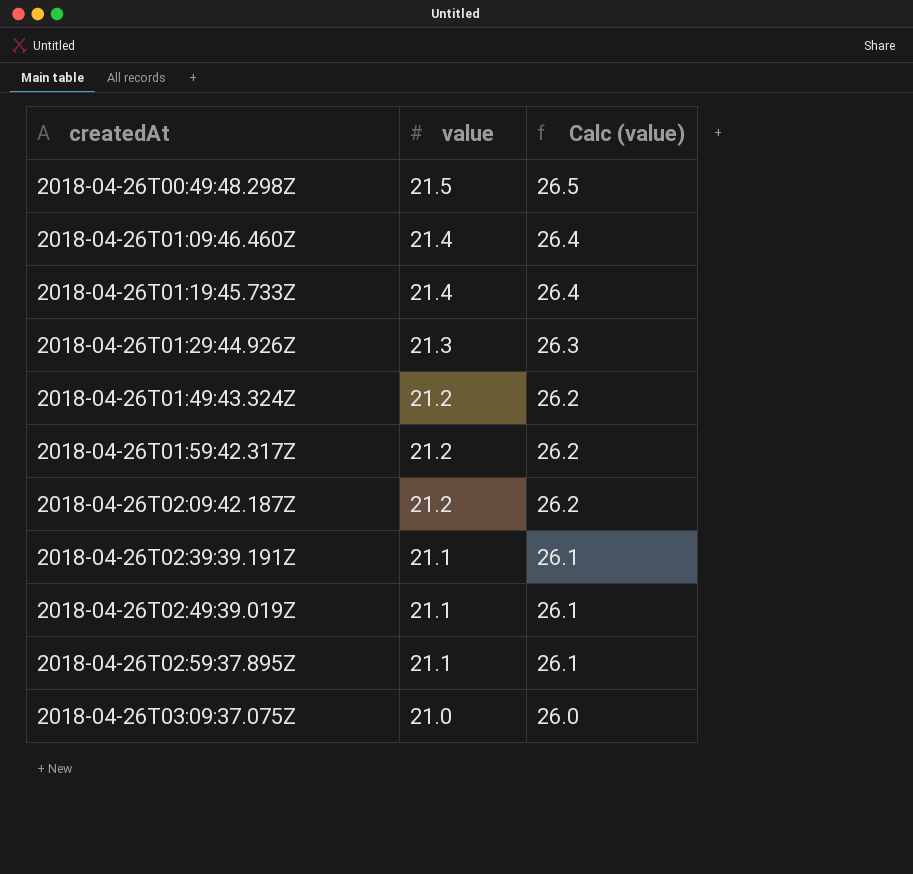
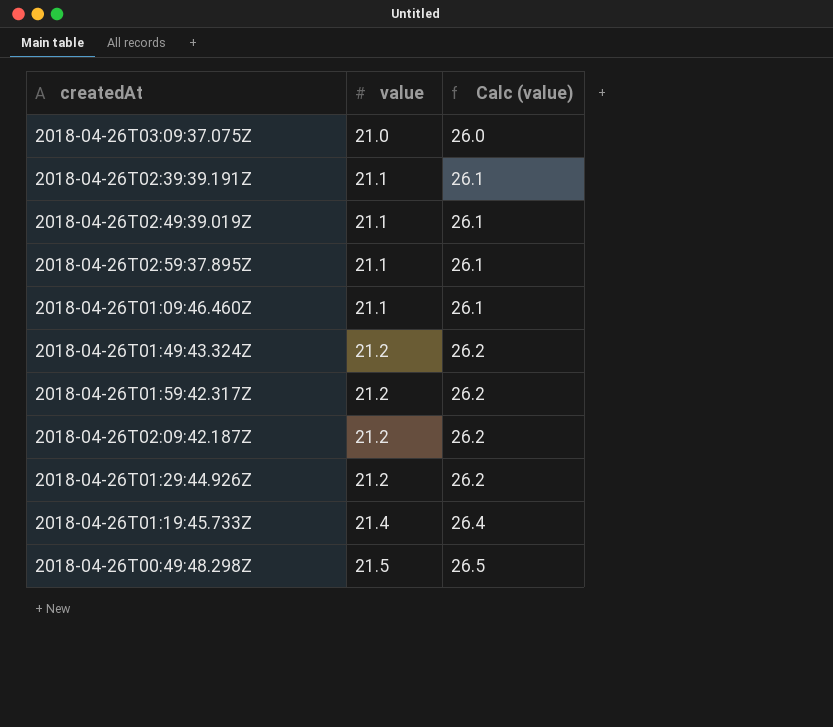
row order: createdAt ascending -> value ascending
2018-04-26T01:09:46.460Z | value: 21.4 -> 21.1
2018-04-26T01:09:46.460Z | Calc (value): 26.4 -> 26.1
2018-04-26T01:29:44.926Z | value: 21.3 -> 21.2
2018-04-26T01:29:44.926Z | Calc (value): 26.3 -> 26.2

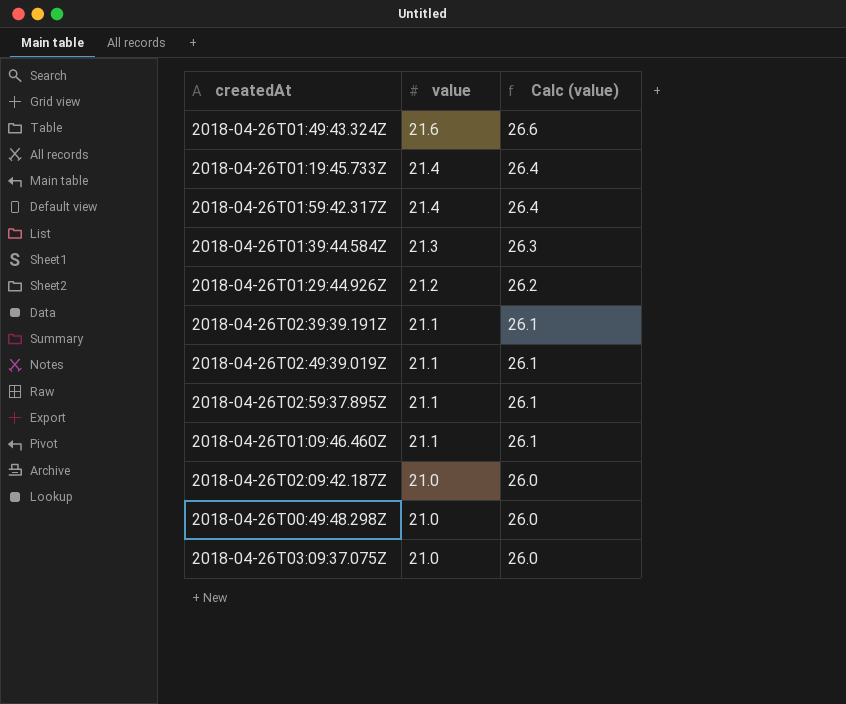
row order: value ascending -> value descending
2018-04-26T01:49:43.324Z | value: 21.2 -> 21.6
2018-04-26T01:49:43.324Z | Calc (value): 26.2 -> 26.6
2018-04-26T01:59:42.317Z | value: 21.2 -> 21.4
2018-04-26T01:59:42.317Z | Calc (value): 26.2 -> 26.4
row 2018-04-26T01:39:44.584Z: none -> 21.3 | 26.3
2018-04-26T02:09:42.187Z | value: 21.2 -> 21.0
2018-04-26T02:09:42.187Z | Calc (value): 26.2 -> 26.0
2018-04-26T00:49:48.298Z | value: 21.5 -> 21.0
2018-04-26T00:49:48.298Z | Calc (value): 26.5 -> 26.0

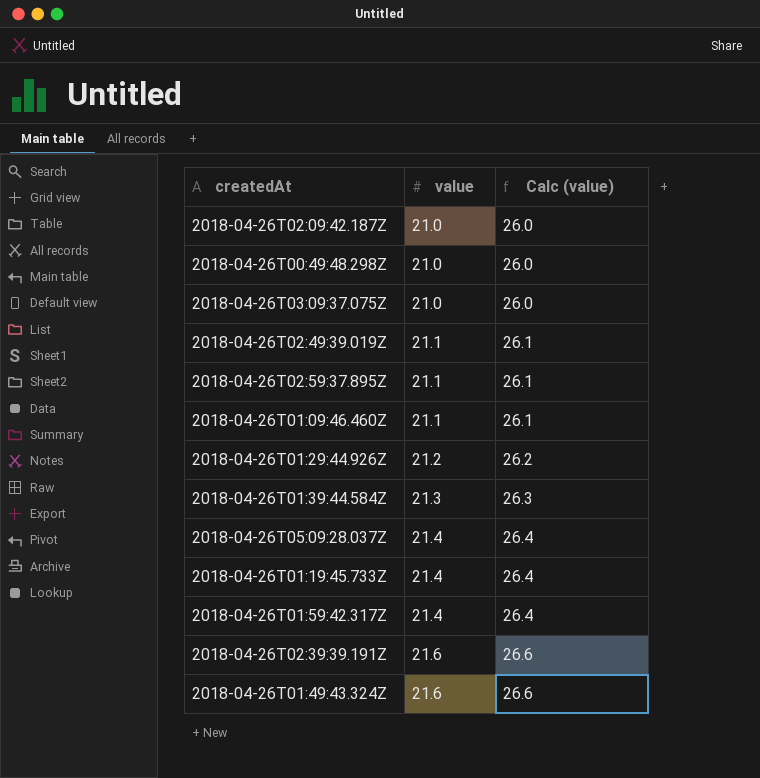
row order: value descending -> value ascending
row 2018-04-26T05:09:28.037Z: none -> 21.4 | 26.4
2018-04-26T02:39:39.191Z | value: 21.1 -> 21.6
2018-04-26T02:39:39.191Z | Calc (value): 26.1 -> 26.6

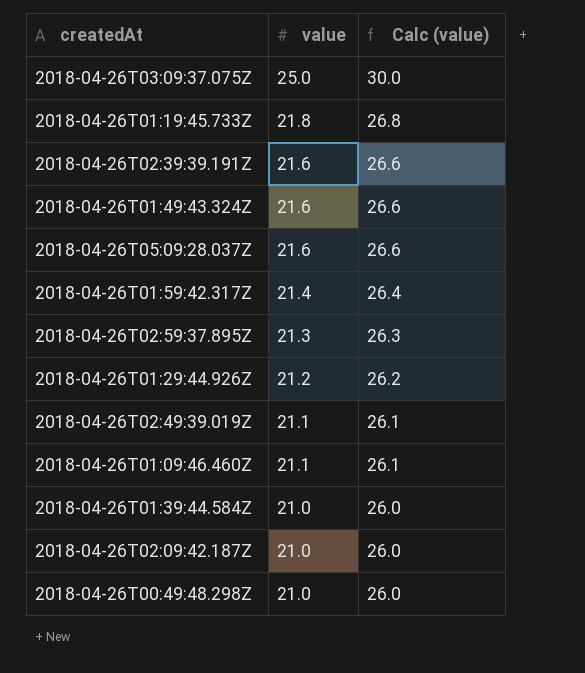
row order: value ascending -> value descending
2018-04-26T03:09:37.075Z | value: 21.0 -> 25.0
2018-04-26T03:09:37.075Z | Calc (value): 26.0 -> 30.0
2018-04-26T01:19:45.733Z | value: 21.4 -> 21.8
2018-04-26T01:19:45.733Z | Calc (value): 26.4 -> 26.8
2018-04-26T05:09:28.037Z | value: 21.4 -> 21.6
2018-04-26T05:09:28.037Z | Calc (value): 26.4 -> 26.6
2018-04-26T02:59:37.895Z | value: 21.1 -> 21.3
2018-04-26T02:59:37.895Z | Calc (value): 26.1 -> 26.3
2018-04-26T01:39:44.584Z | value: 21.3 -> 21.0
2018-04-26T01:39:44.584Z | Calc (value): 26.3 -> 26.0

